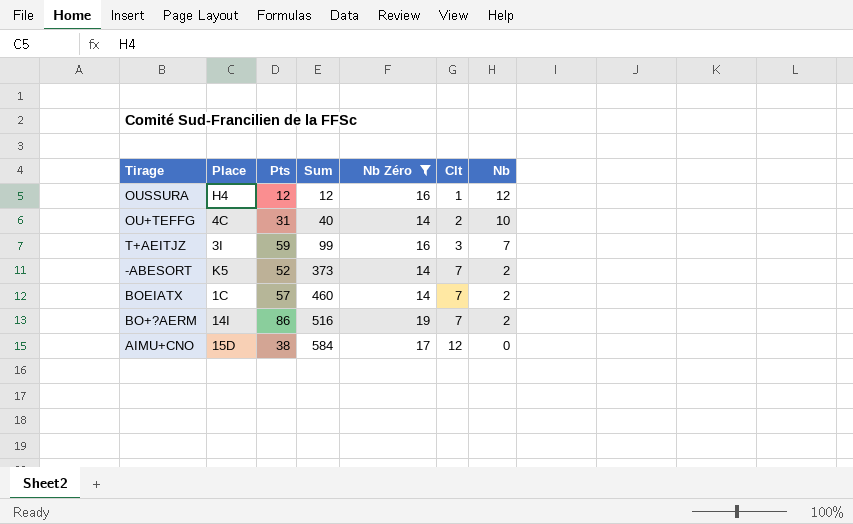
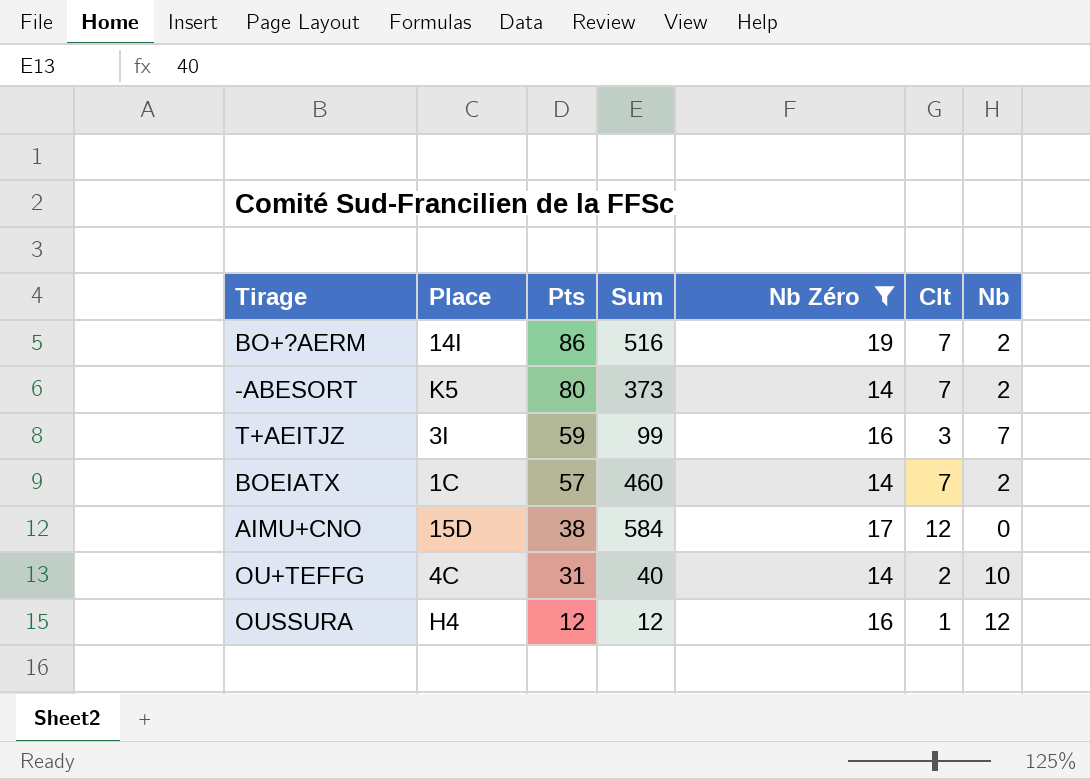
row order: Sum ascending -> Pts descending
-ABESORT | Pts: 52 -> 80

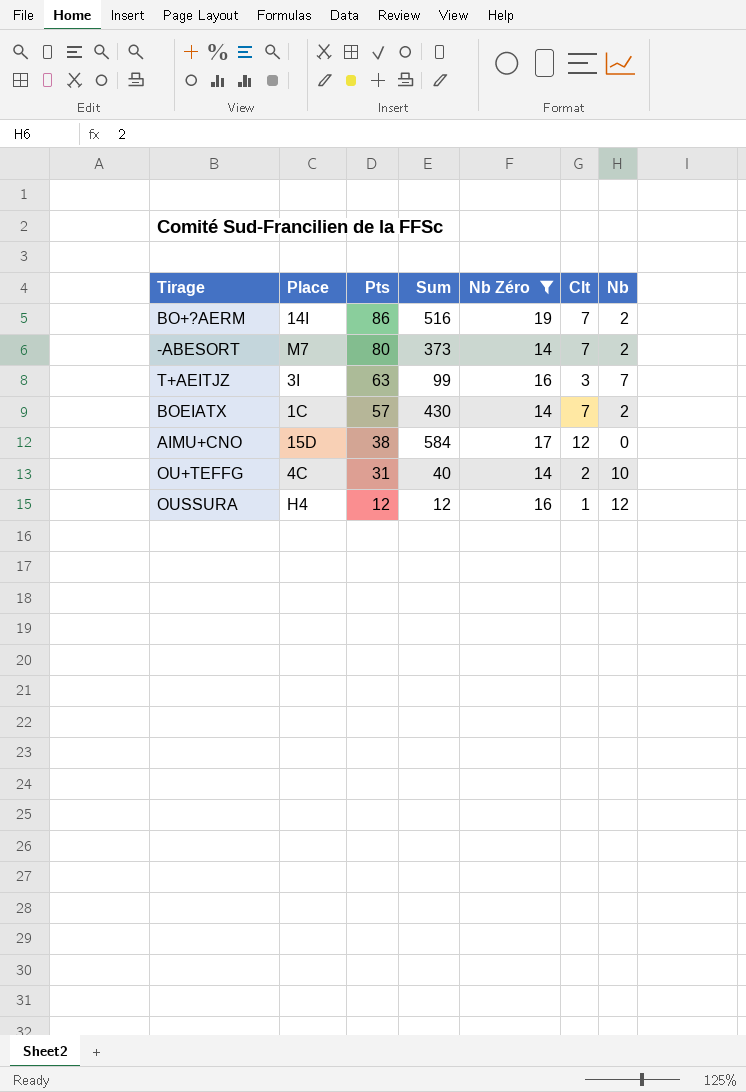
-ABESORT | Place: K5 -> M7
T+AEITJZ | Pts: 59 -> 63
BOEIATX | Sum: 460 -> 430

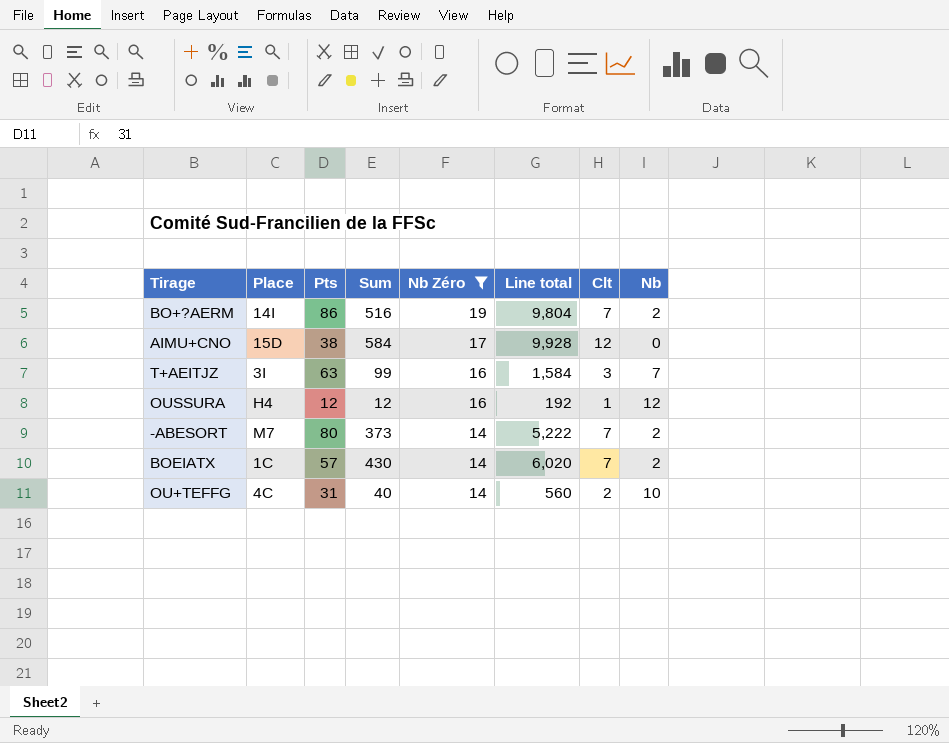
row order: Pts descending -> Nb Zéro descending
column Line total | formula: none -> [Sum] * [Nb Zéro]

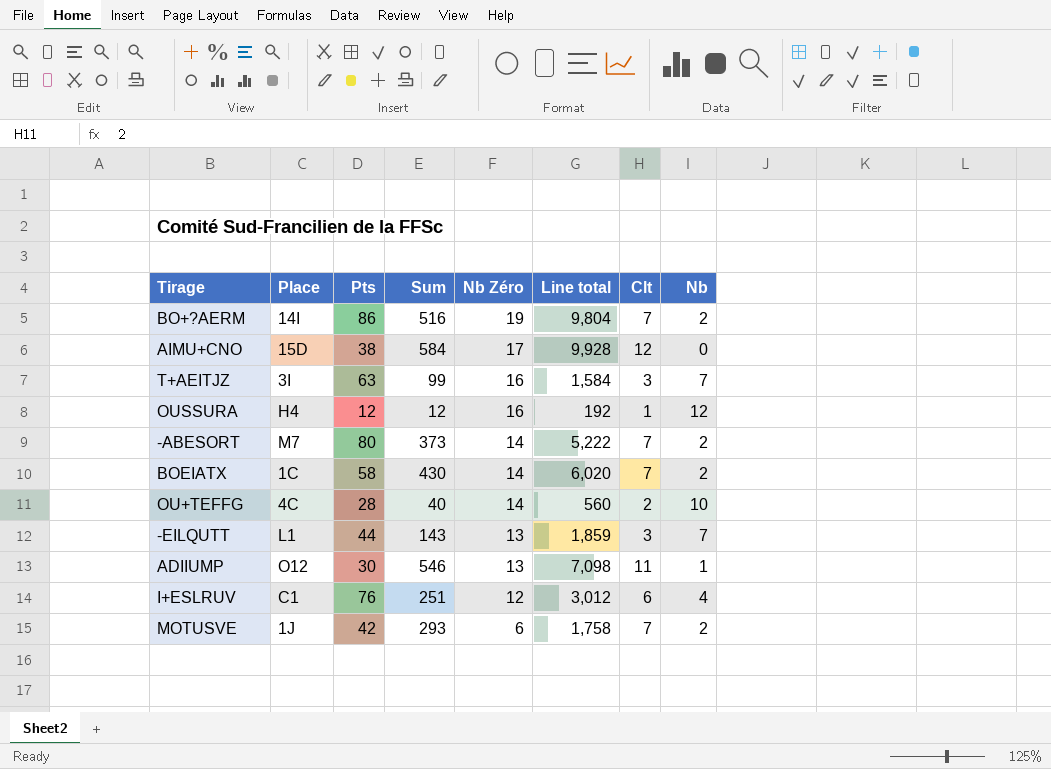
filter: Nb Zéro >= 14 -> none
BOEIATX | Pts: 57 -> 58
OU+TEFFG | Pts: 31 -> 28

